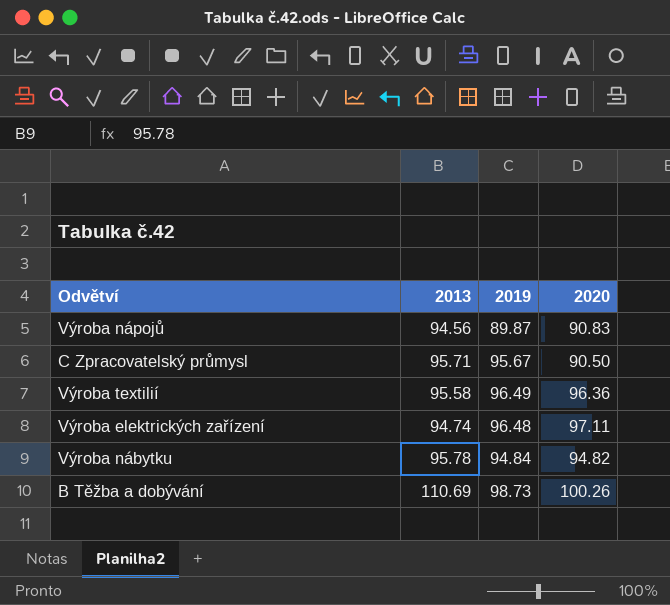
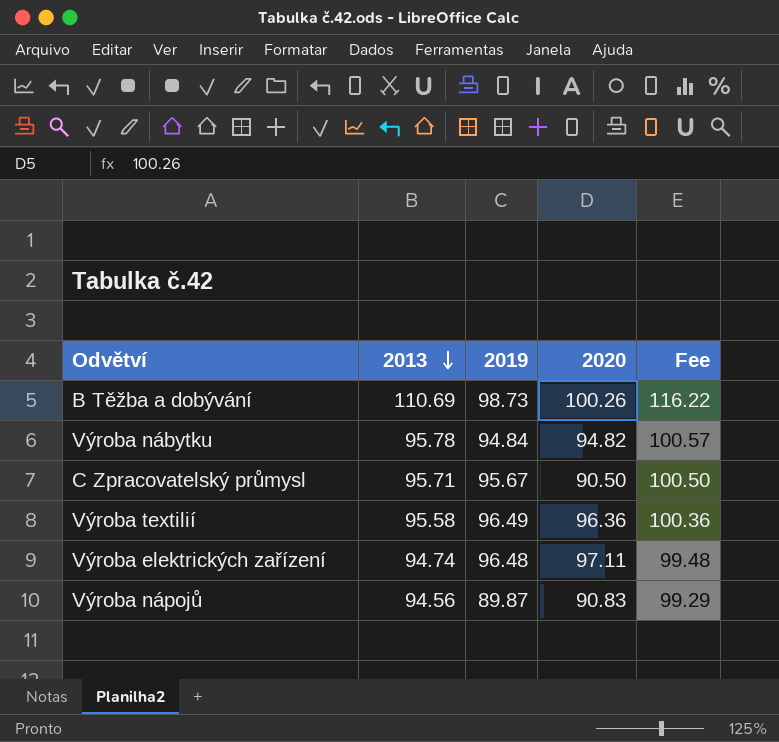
row order: none -> 2013 descending
column Fee | formula: none -> [2013] * 1.05

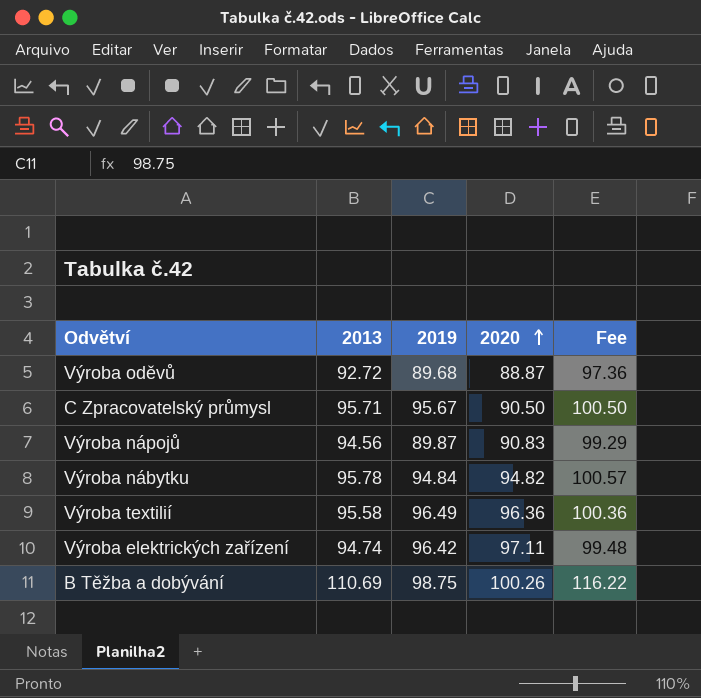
row order: 2013 descending -> 2020 ascending
row Výroba oděvů: none -> 92.72 | 89.68 | 88.87 | 97.36
Výroba elektrických zařízení | 2019: 96.48 -> 96.42
B Těžba a dobývání | 2019: 98.73 -> 98.75

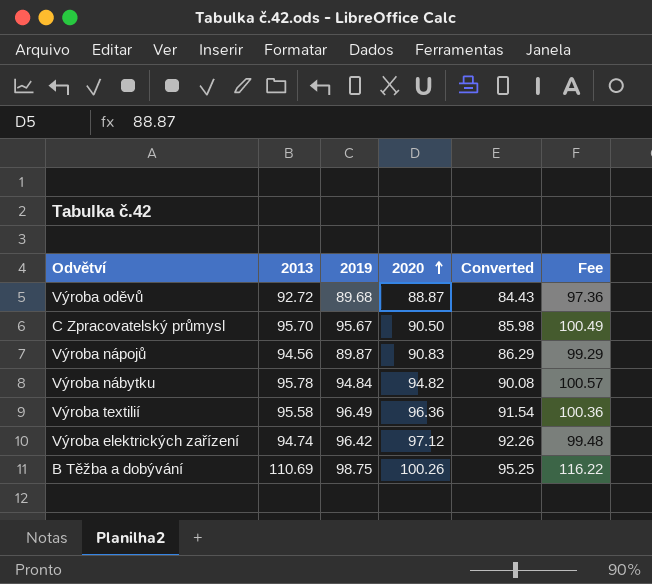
column Converted | formula: none -> [2020] * 0.95
C Zpracovatelský průmysl | 2013: 95.71 -> 95.70
C Zpracovatelský průmysl | Fee: 100.50 -> 100.49
Výroba elektrických zařízení | 2020: 97.11 -> 97.12

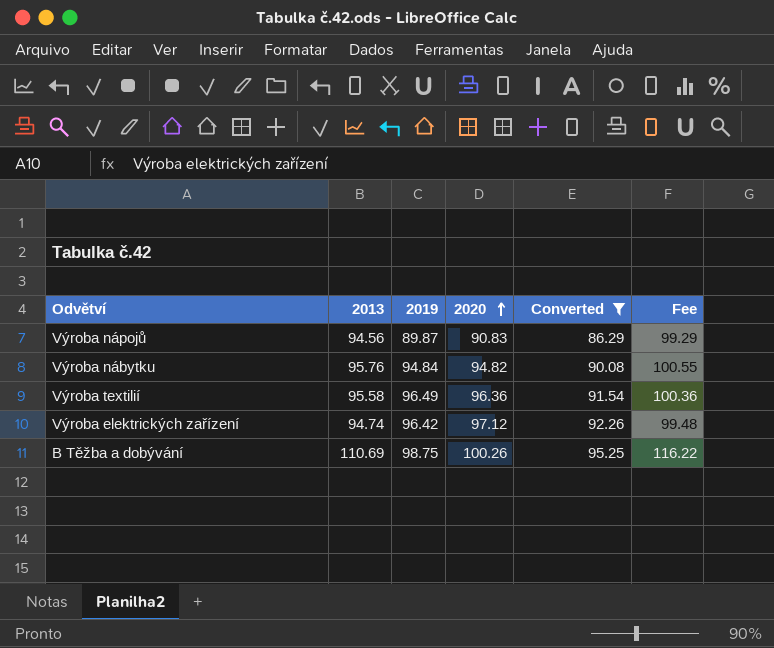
filter: none -> Converted >= 86.29
Výroba nábytku | 2013: 95.78 -> 95.76
Výroba nábytku | Fee: 100.57 -> 100.55

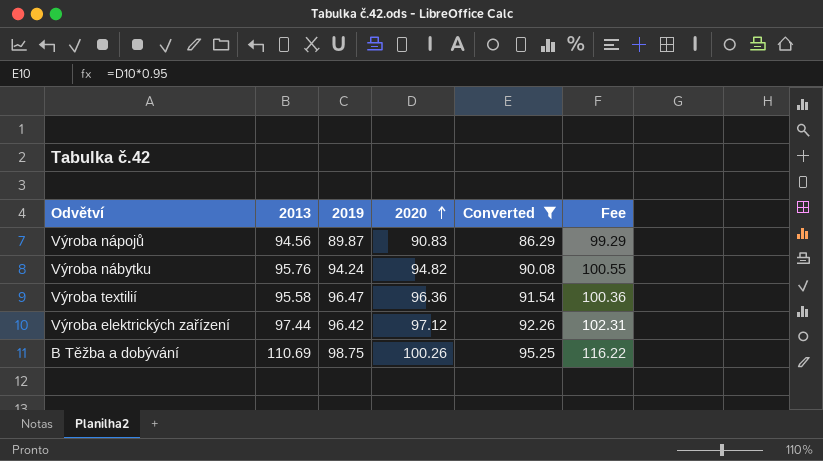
Výroba nábytku | 2019: 94.84 -> 94.24
Výroba textilií | 2019: 96.49 -> 96.47
Výroba elektrických zařízení | 2013: 94.74 -> 97.44
Výroba elektrických zařízení | Fee: 99.48 -> 102.31

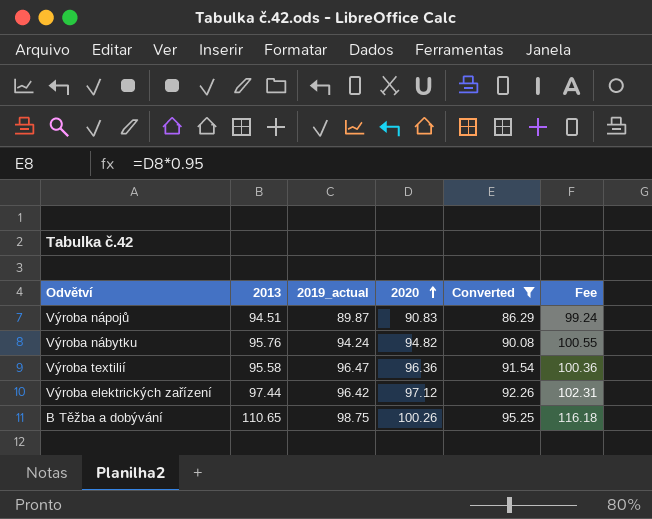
column name: 2019 -> 2019_actual
Výroba nápojů | 2013: 94.56 -> 94.51
Výroba nápojů | Fee: 99.29 -> 99.24
B Těžba a dobývání | 2013: 110.69 -> 110.65
B Těžba a dobývání | Fee: 116.22 -> 116.18

